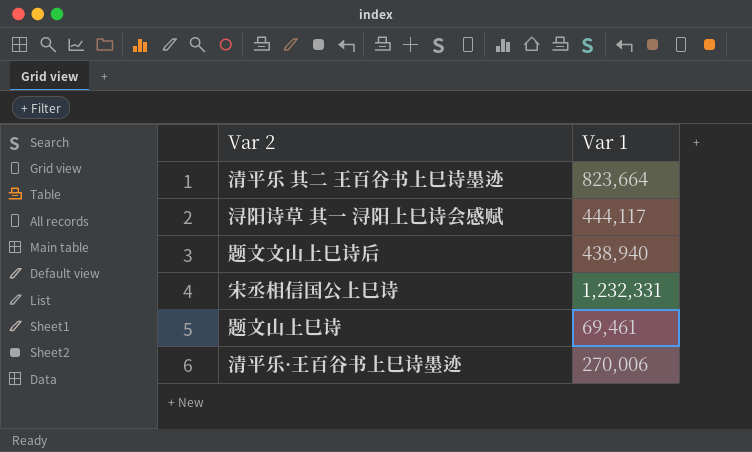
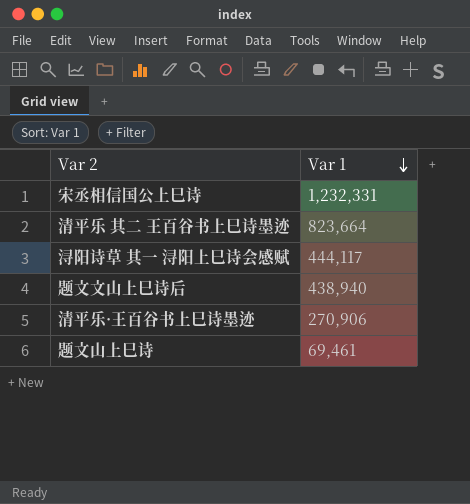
row order: none -> Var 1 descending
清平乐·王百谷书上巳诗墨迹 | Var 1: 270,006 -> 270,906

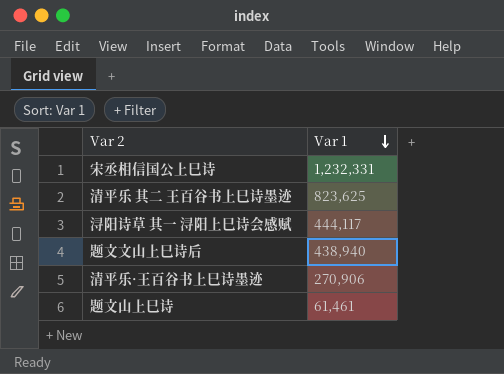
清平乐 其二 王百谷书上巳诗墨迹 | Var 1: 823,664 -> 823,625
题文山上巳诗 | Var 1: 69,461 -> 61,461

